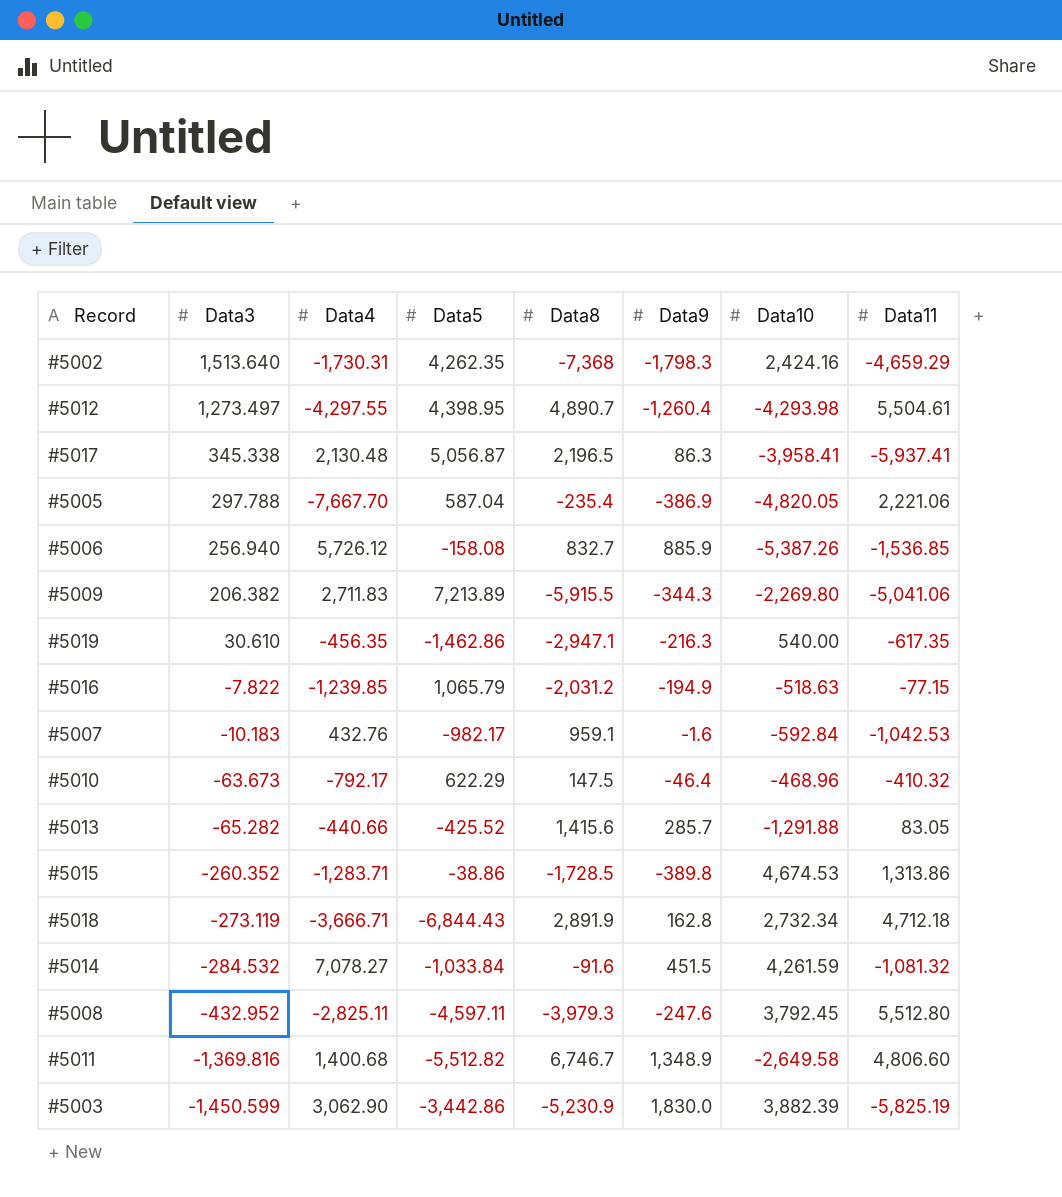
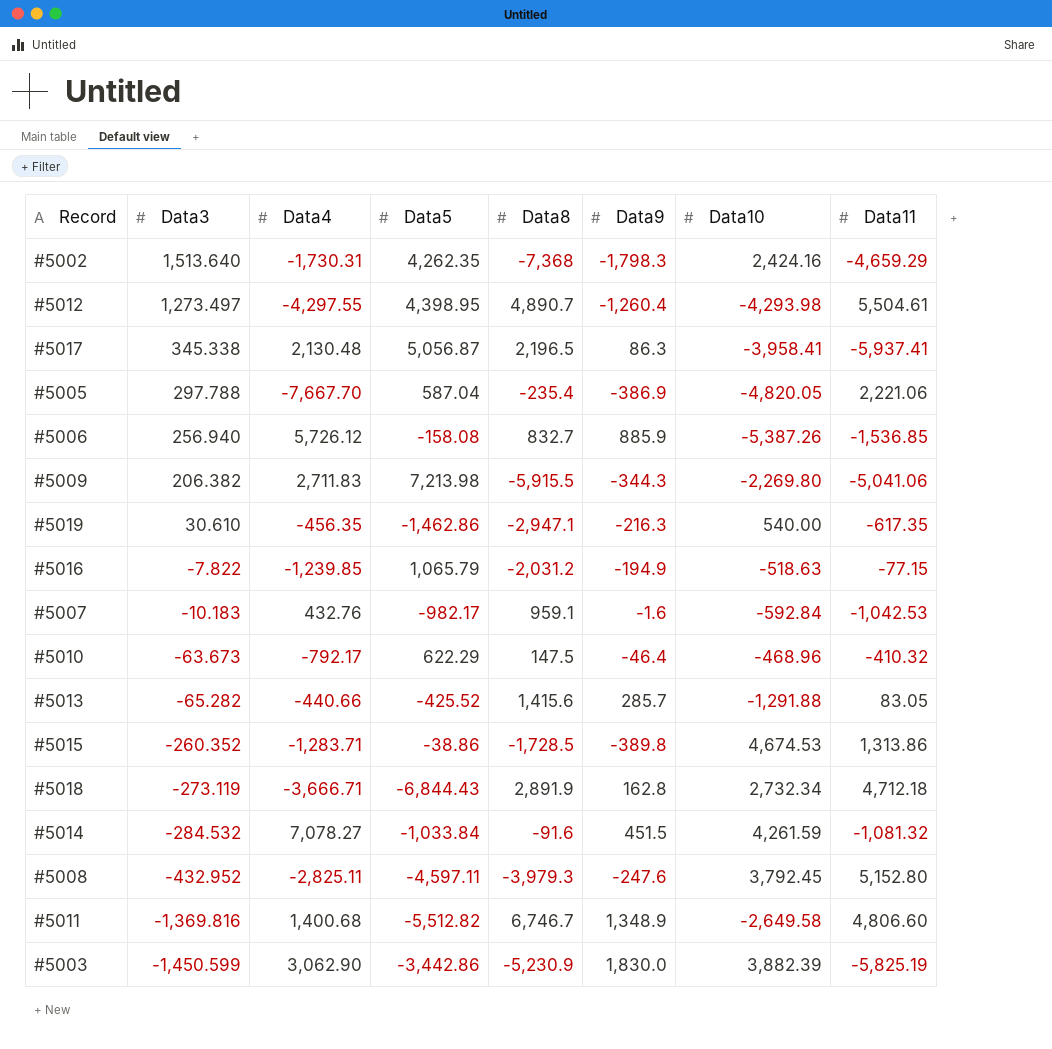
#5009 | Data5: 7,213.89 -> 7,213.98
#5008 | Data11: 5,512.80 -> 5,152.80

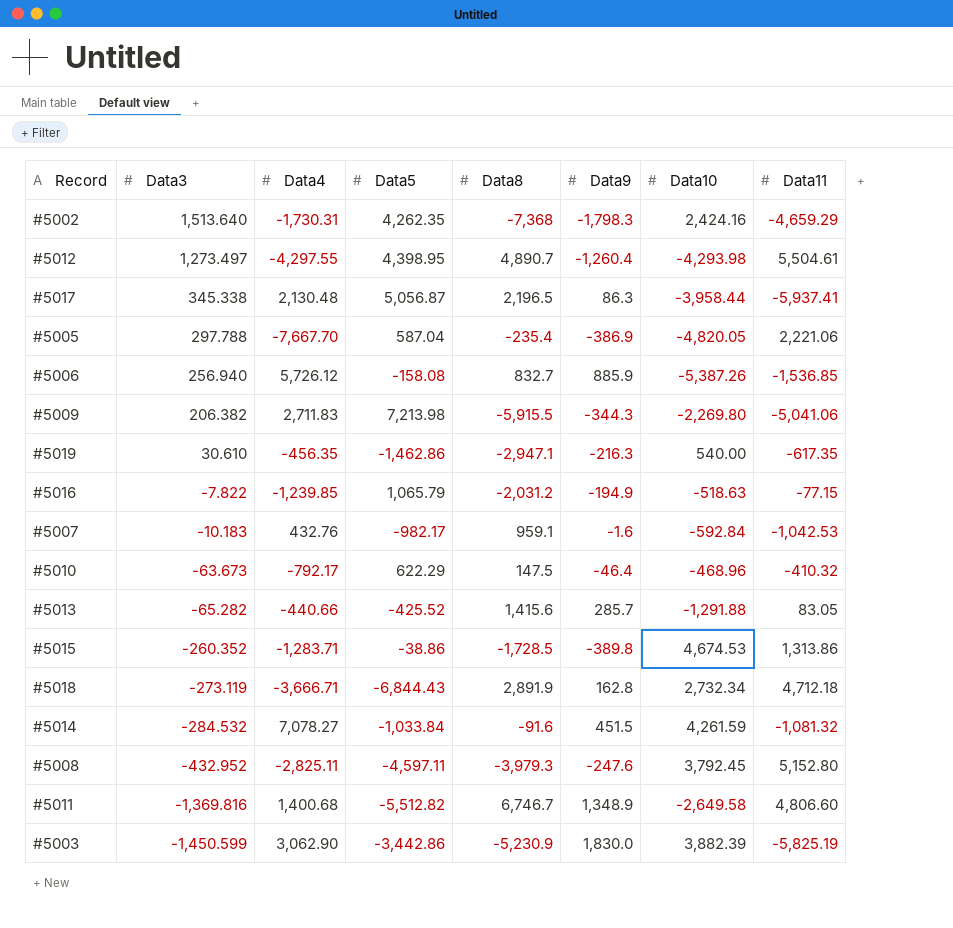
#5017 | Data10: -3,958.41 -> -3,958.44

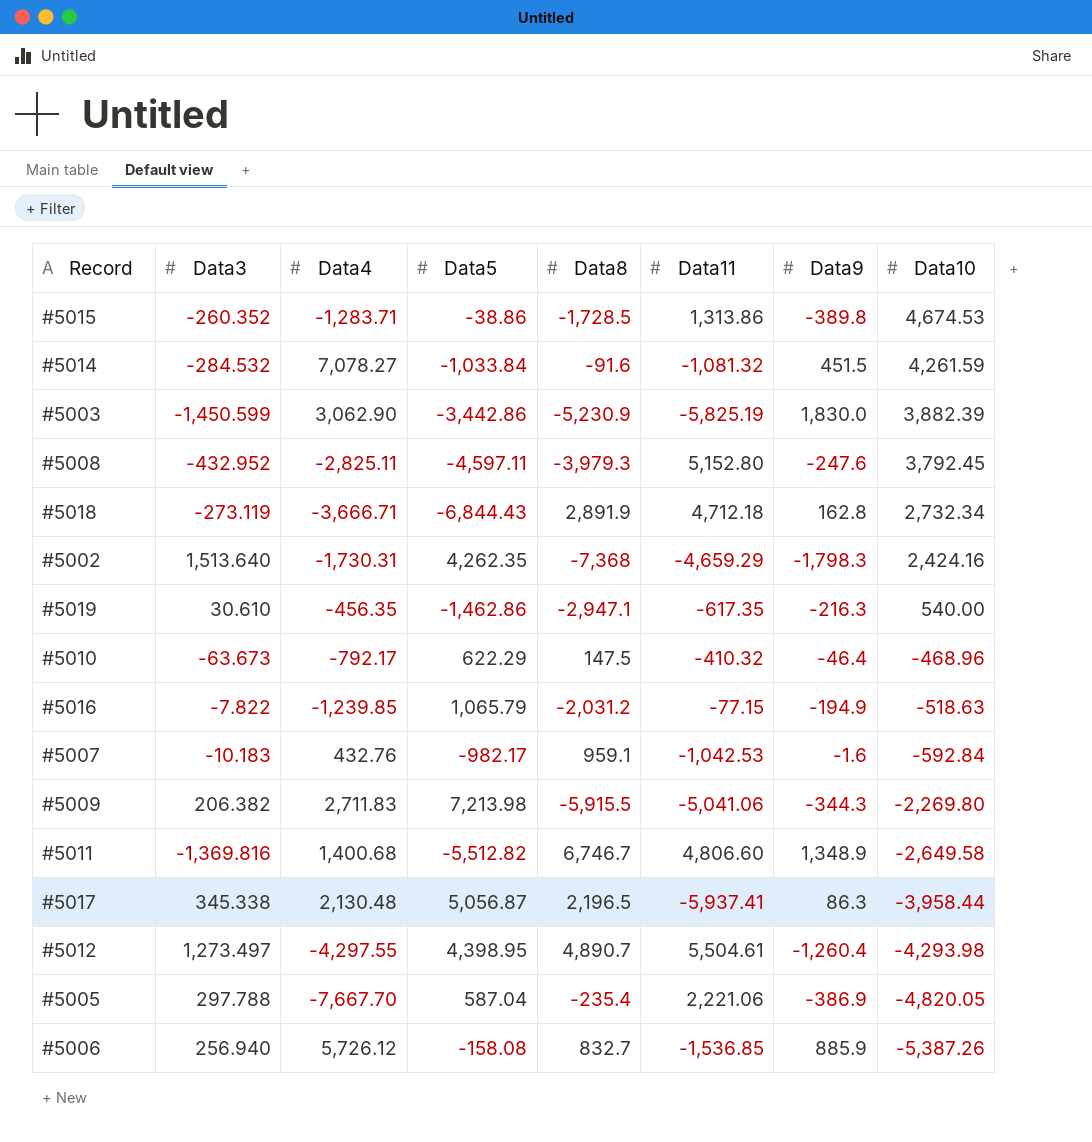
row order: Data3 descending -> Data10 descending
column Data11 | position: 8 -> 6
row #5013: -65.282 | -440.66 | -425.52 | 1,415.6 | 285.7 | -1,291.88 | 83.05 -> none

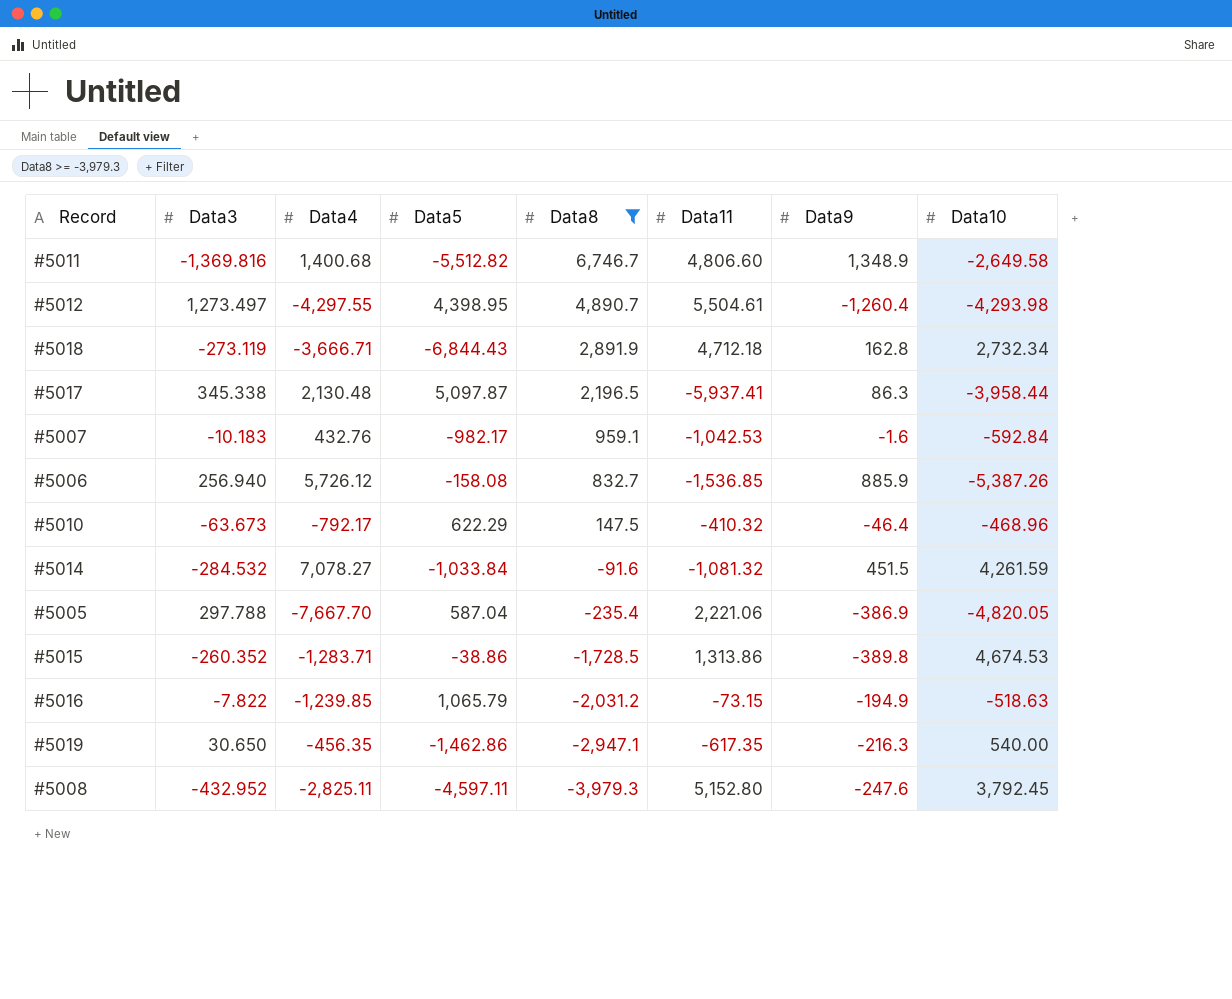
filter: none -> Data8 >= -3,979.3
row order: Data10 descending -> Data8 descending
#5017 | Data5: 5,056.87 -> 5,097.87
#5016 | Data11: -77.15 -> -73.15
#5019 | Data3: 30.610 -> 30.650

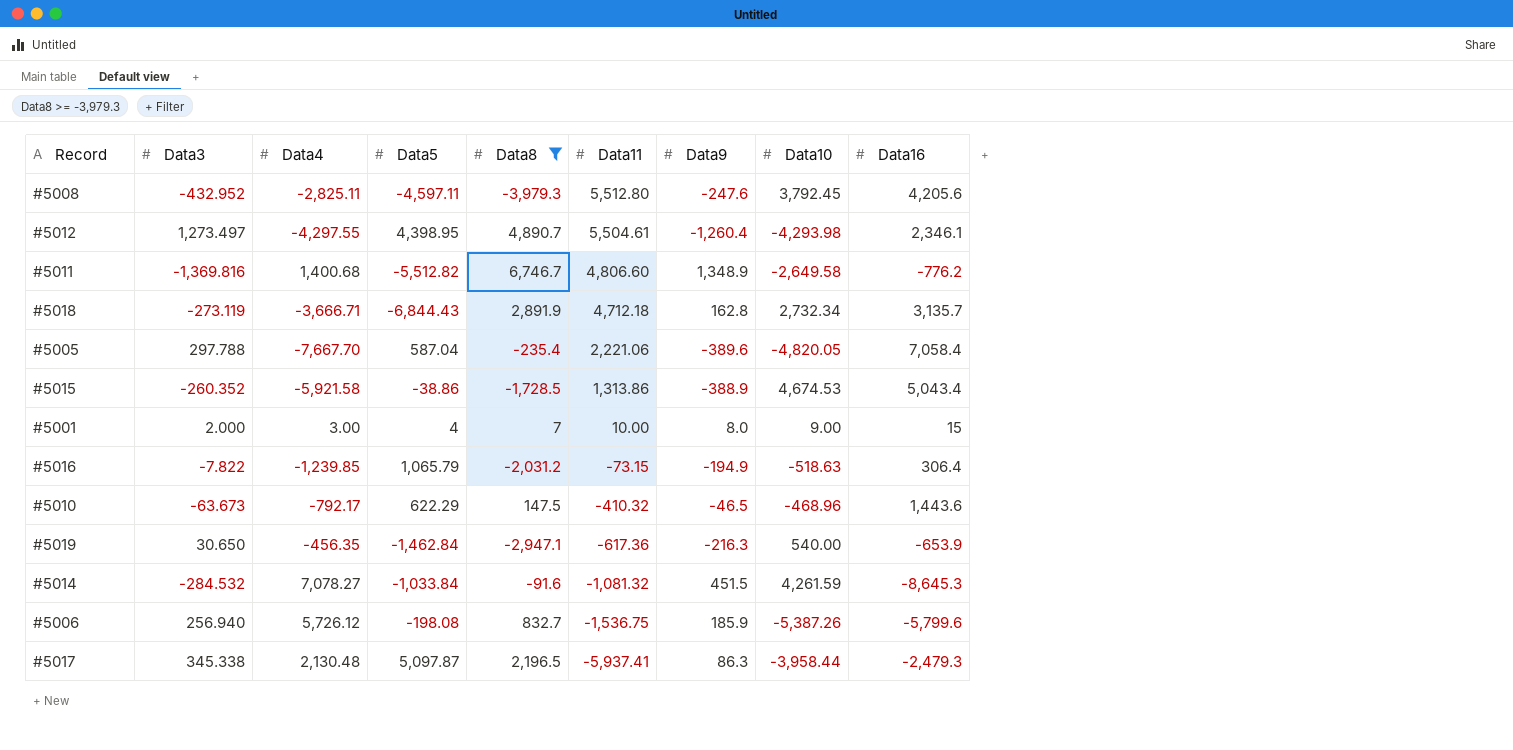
row order: Data8 descending -> Data11 descending
column Data16 | position: none -> 9
row #5007: -10.183 | 432.76 | -982.17 | 959.1 | -1,042.53 | -1.6 | -592.84 -> none
#5008 | Data11: 5,152.80 -> 5,512.80
#5005 | Data9: -386.9 -> -389.6
#5015 | Data4: -1,283.71 -> -5,921.58
#5015 | Data9: -389.8 -> -388.9
row #5001: none -> 2.000 | 3.00 | 4 | 7 | 10.00 | 8.0 | 9.00 | 15
#5010 | Data9: -46.4 -> -46.5
#5019 | Data5: -1,462.86 -> -1,462.84
#5019 | Data11: -617.35 -> -617.36
#5006 | Data5: -158.08 -> -198.08
#5006 | Data11: -1,536.85 -> -1,536.75
#5006 | Data9: 885.9 -> 185.9

